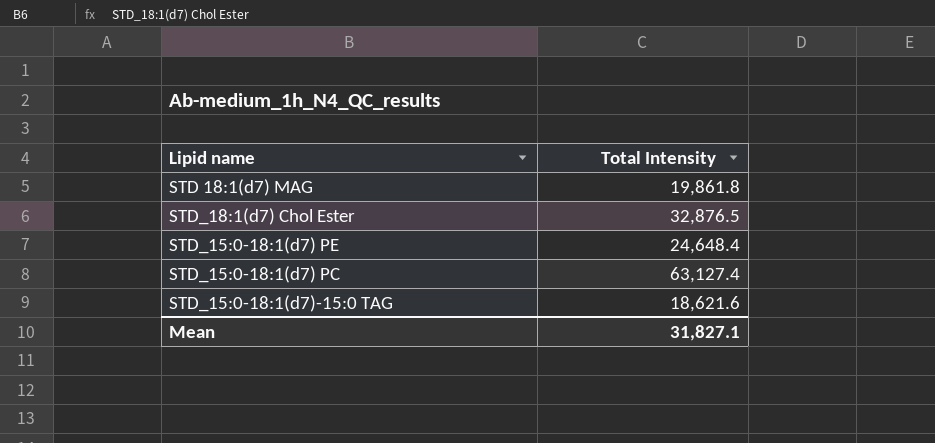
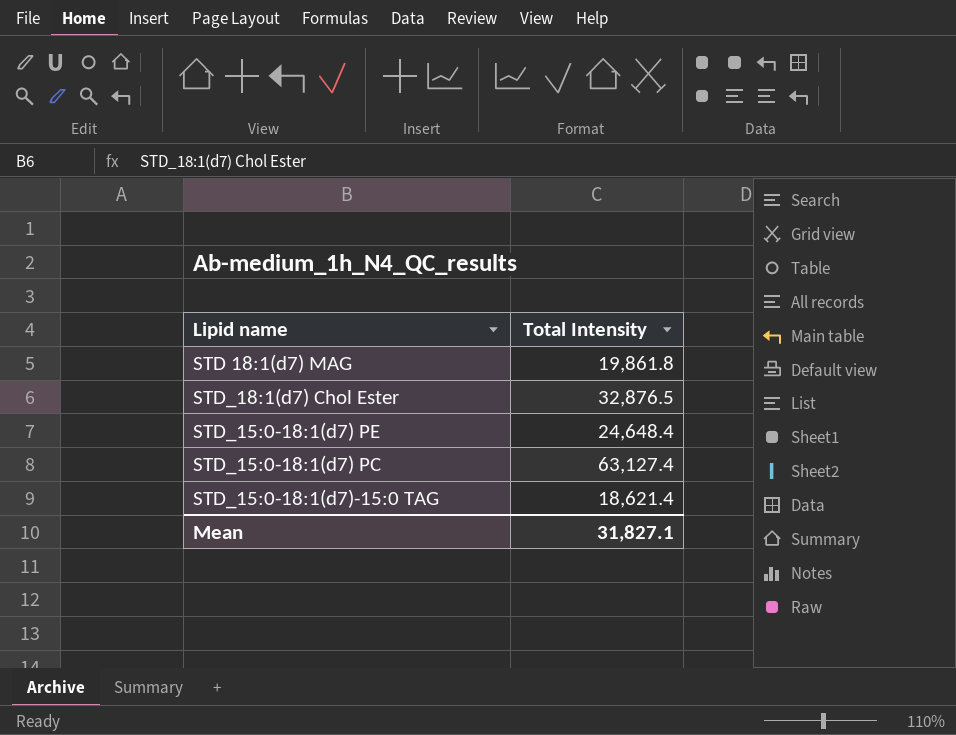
STD_15:0-18:1(d7)-15:0 TAG | Total Intensity: 18,621.6 -> 18,621.4

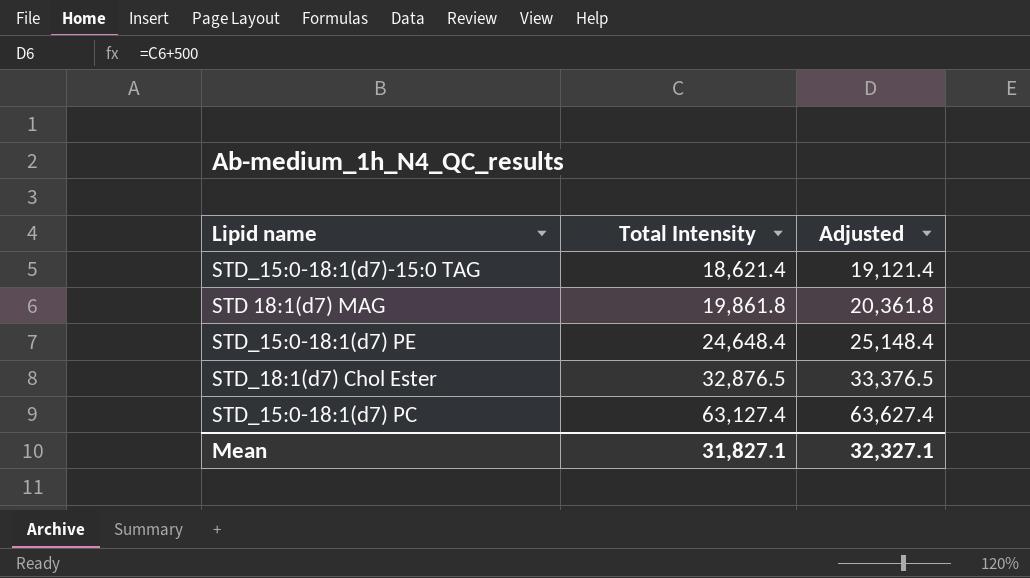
row order: none -> Total Intensity ascending
column Adjusted | formula: none -> [Total Intensity] + 500

